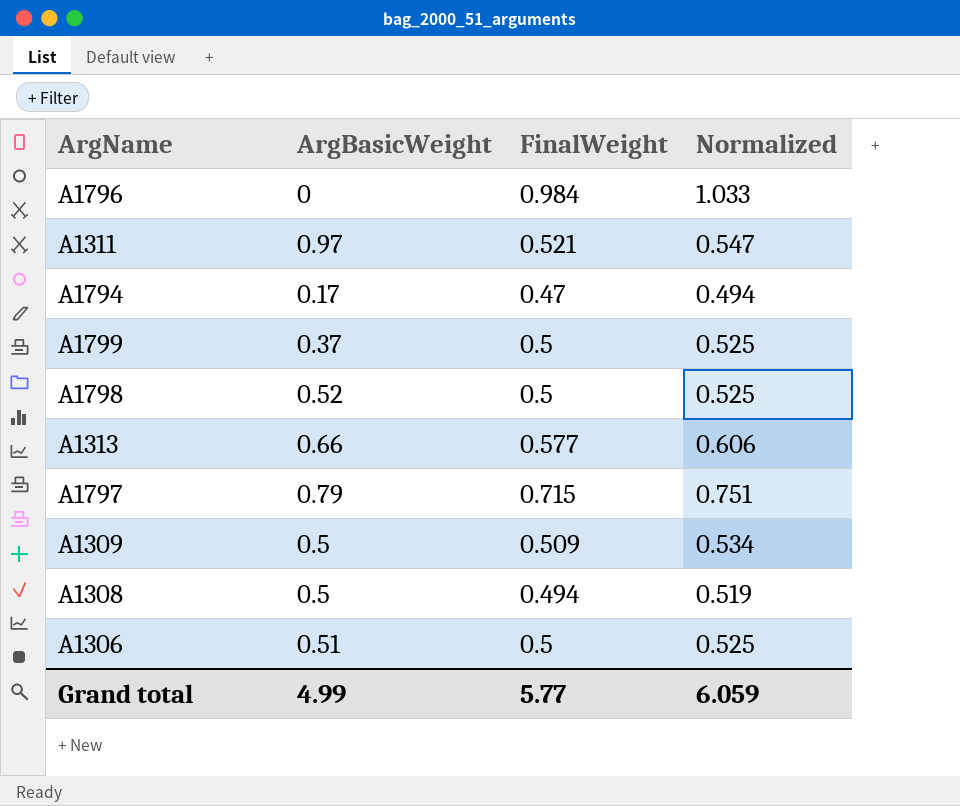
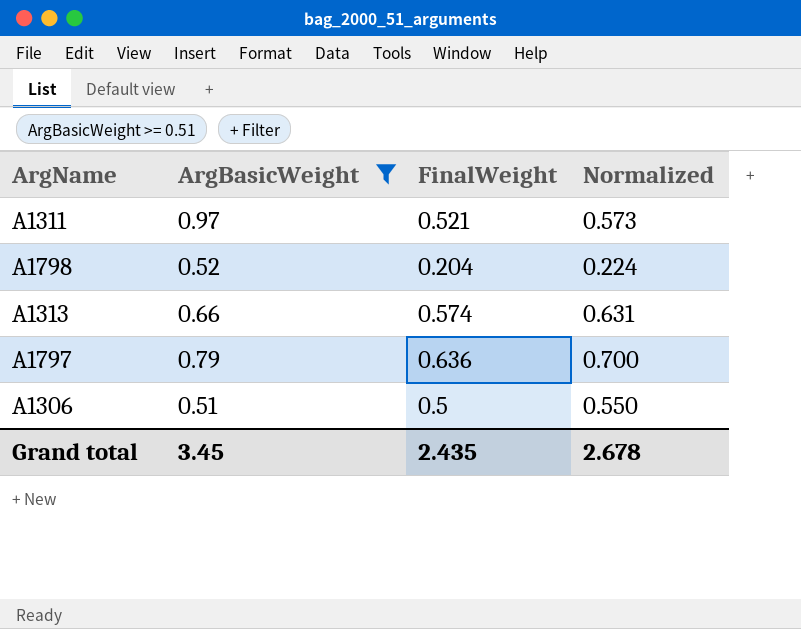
filter: none -> ArgBasicWeight >= 0.51
column Normalized | formula: [FinalWeight] * 1.05 -> [FinalWeight] * 1.1
A1798 | FinalWeight: 0.5 -> 0.204
A1313 | FinalWeight: 0.577 -> 0.574
A1797 | FinalWeight: 0.715 -> 0.636
Grand total | ArgBasicWeight: 4.99 -> 3.45
Grand total | FinalWeight: 5.77 -> 2.435
Grand total | Normalized: 6.059 -> 2.678

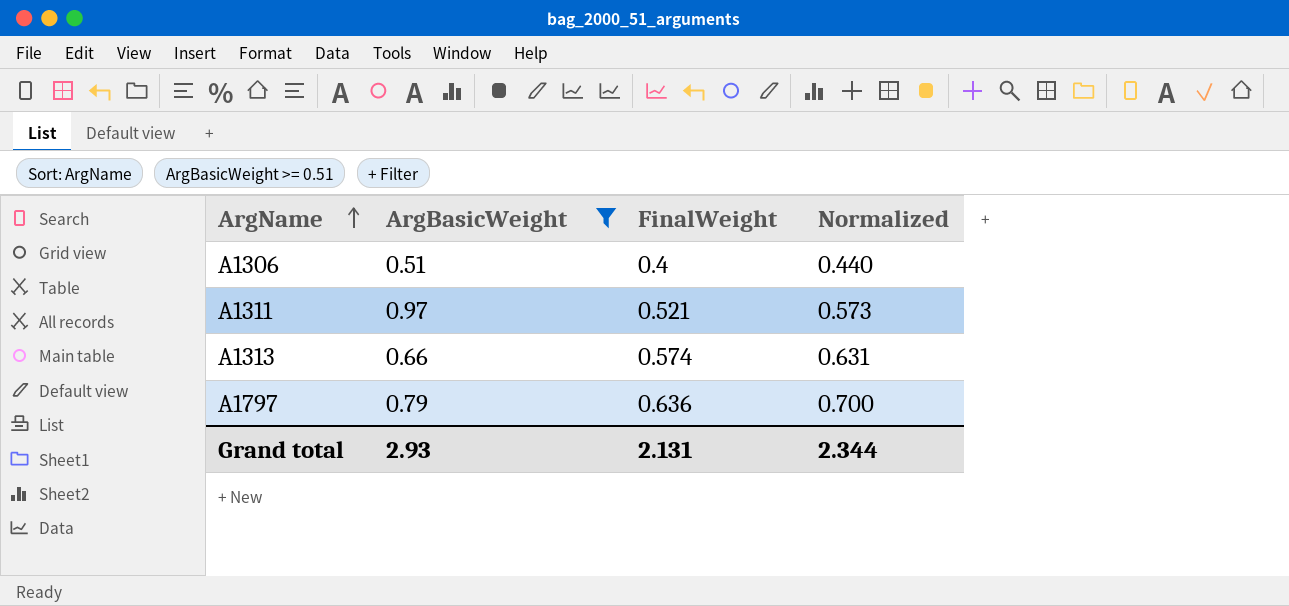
row order: none -> ArgName ascending
row A1798: 0.52 | 0.204 | 0.224 -> none
A1306 | FinalWeight: 0.5 -> 0.4
A1306 | Normalized: 0.550 -> 0.440
Grand total | ArgBasicWeight: 3.45 -> 2.93
Grand total | FinalWeight: 2.435 -> 2.131
Grand total | Normalized: 2.678 -> 2.344

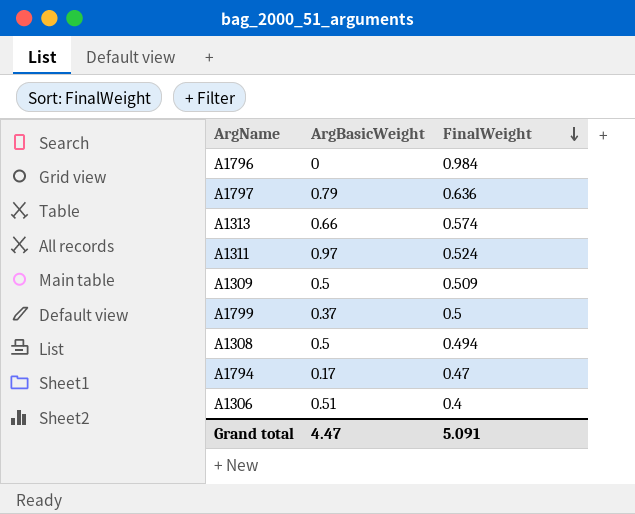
filter: ArgBasicWeight >= 0.51 -> none
row order: ArgName ascending -> FinalWeight descending
column Normalized | formula: [FinalWeight] * 1.1 -> none
A1311 | FinalWeight: 0.521 -> 0.524
Grand total | ArgBasicWeight: 2.93 -> 4.47
Grand total | FinalWeight: 2.131 -> 5.091

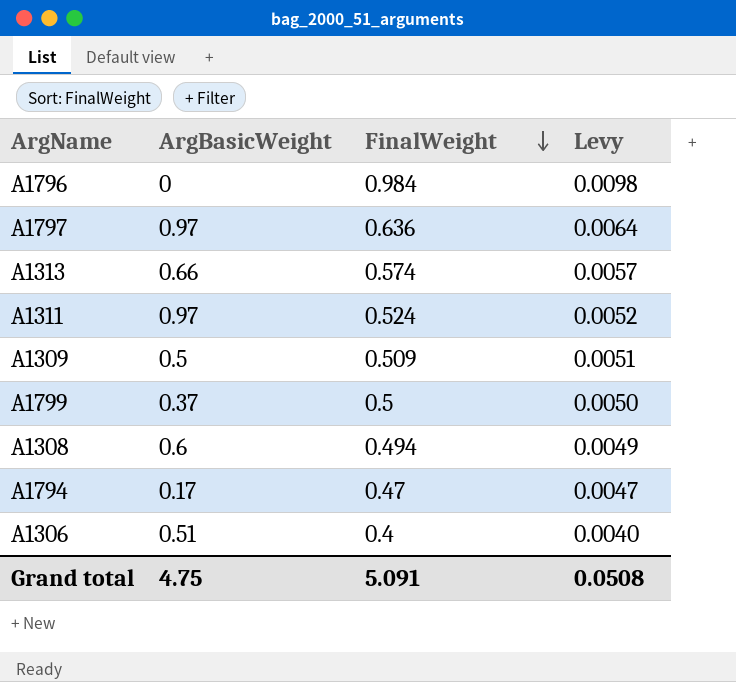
column Levy | formula: none -> [FinalWeight] * 0.01
A1797 | ArgBasicWeight: 0.79 -> 0.97
A1308 | ArgBasicWeight: 0.5 -> 0.6
Grand total | ArgBasicWeight: 4.47 -> 4.75

